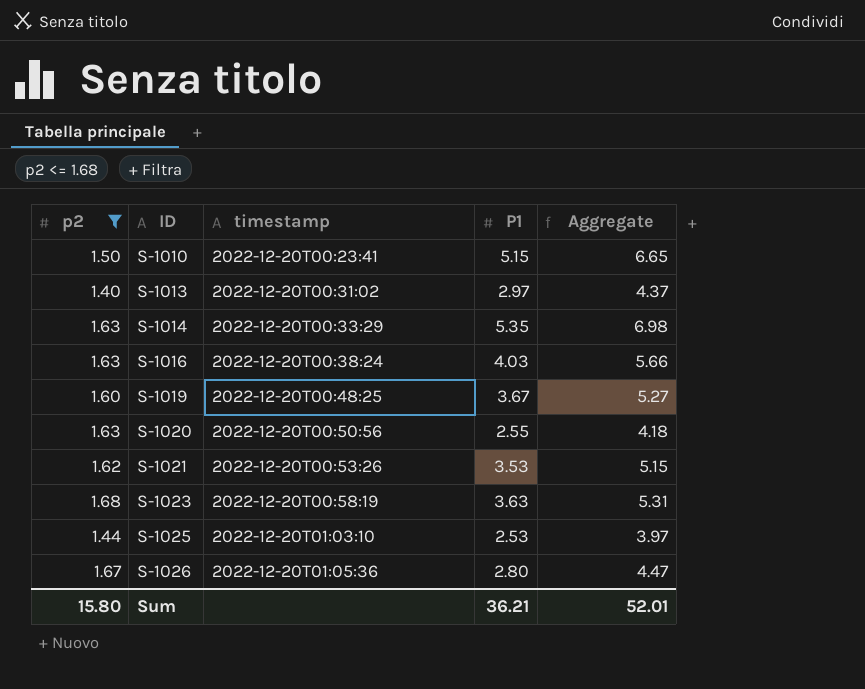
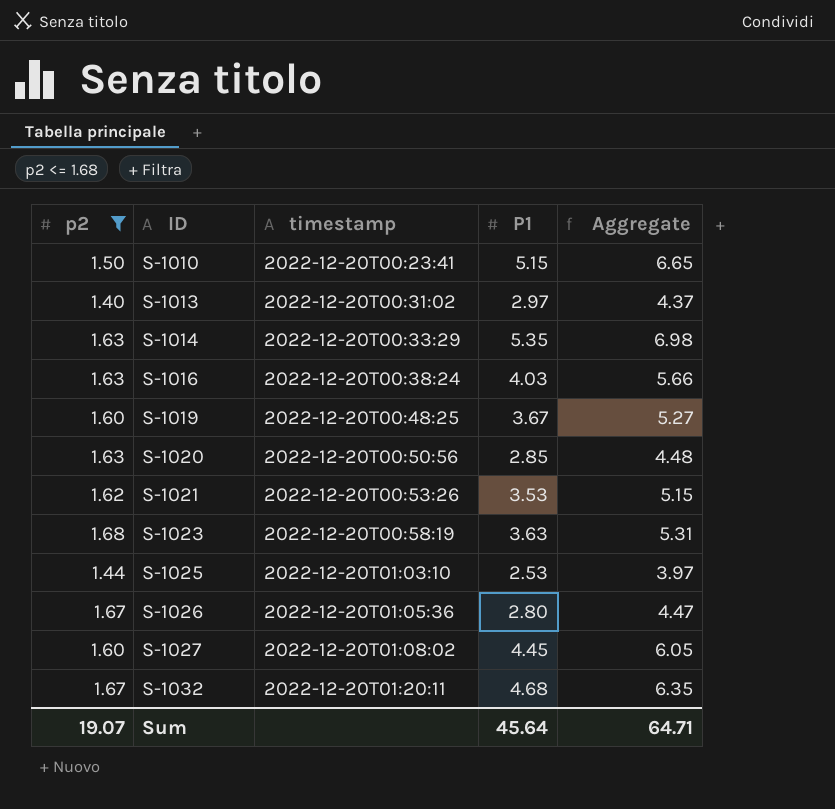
S-1020 | P1: 2.55 -> 2.85
S-1020 | Aggregate: 4.18 -> 4.48
row S-1027: none -> 1.60 | 2022-12-20T01:08:02 | 4.45 | 6.05
row S-1032: none -> 1.67 | 2022-12-20T01:20:11 | 4.68 | 6.35
Sum | p2: 15.80 -> 19.07
Sum | P1: 36.21 -> 45.64
Sum | Aggregate: 52.01 -> 64.71

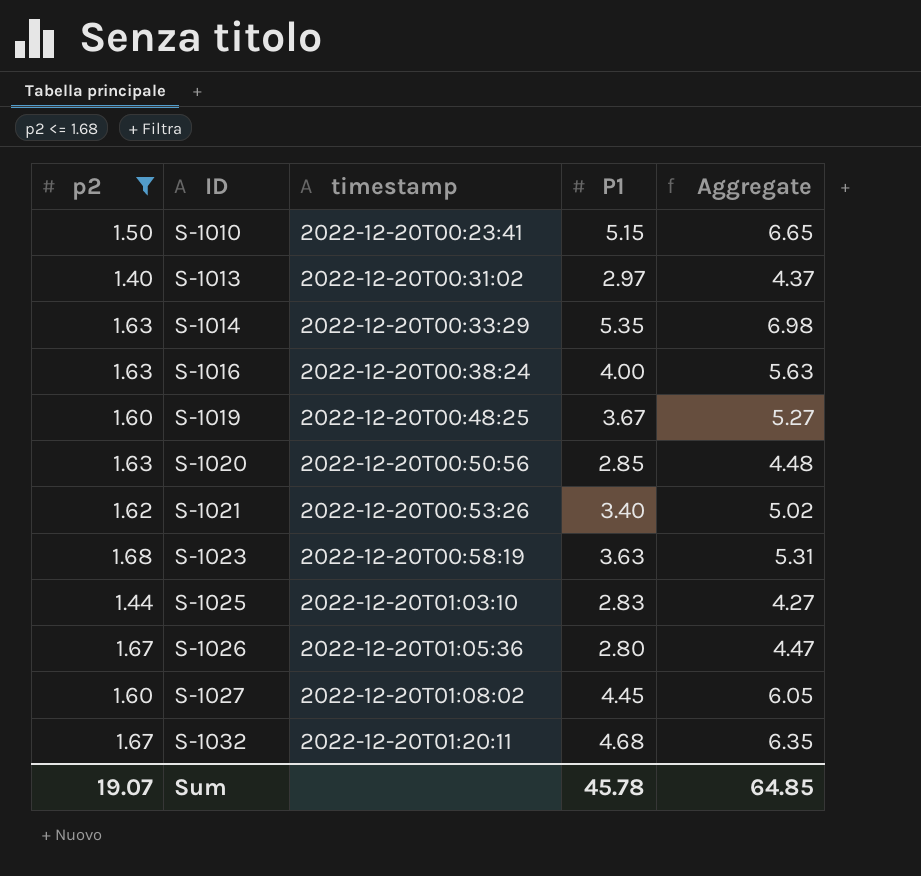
S-1016 | P1: 4.03 -> 4.00
S-1016 | Aggregate: 5.66 -> 5.63
S-1021 | P1: 3.53 -> 3.40
S-1021 | Aggregate: 5.15 -> 5.02
S-1025 | P1: 2.53 -> 2.83
S-1025 | Aggregate: 3.97 -> 4.27
Sum | P1: 45.64 -> 45.78
Sum | Aggregate: 64.71 -> 64.85

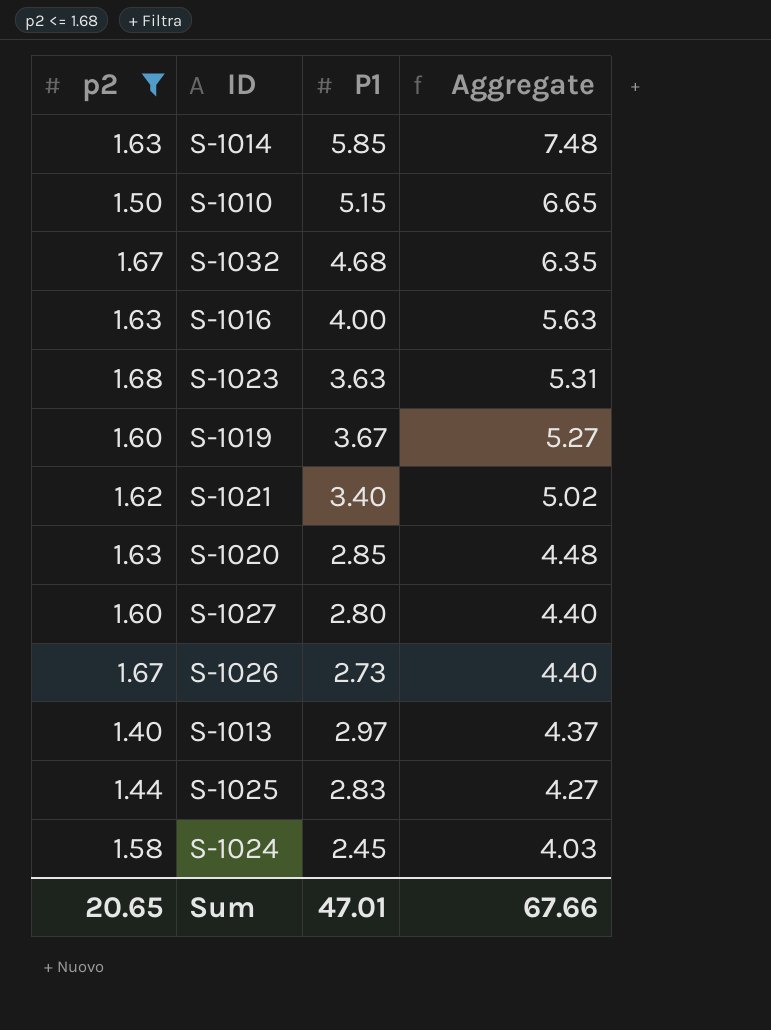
row order: ID ascending -> Aggregate descending
column timestamp | position: 3 -> none
S-1014 | P1: 5.35 -> 5.85
S-1014 | Aggregate: 6.98 -> 7.48
S-1027 | P1: 4.45 -> 2.80
S-1027 | Aggregate: 6.05 -> 4.40
S-1026 | P1: 2.80 -> 2.73
S-1026 | Aggregate: 4.47 -> 4.40
row S-1024: none -> 1.58 | 2.45 | 4.03
Sum | p2: 19.07 -> 20.65
Sum | P1: 45.78 -> 47.01
Sum | Aggregate: 64.85 -> 67.66

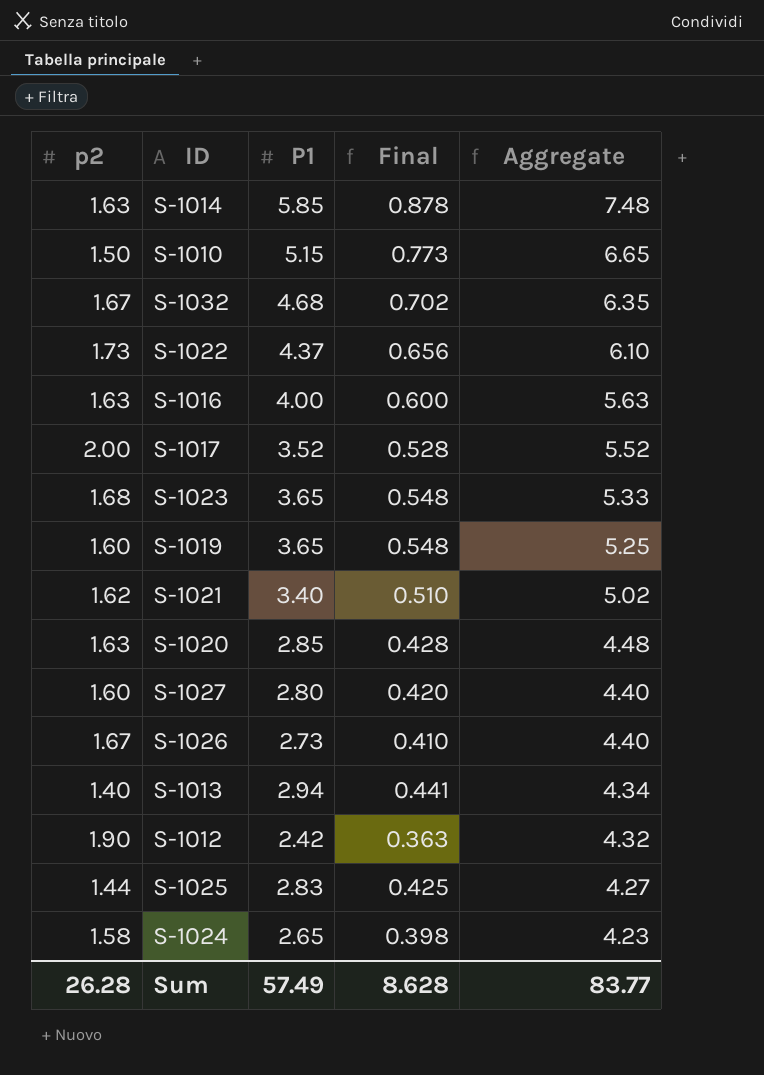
filter: p2 <= 1.68 -> none
column Final | formula: none -> [P1] * 0.15
S-1023 | P1: 3.63 -> 3.65
S-1023 | Aggregate: 5.31 -> 5.33
S-1019 | P1: 3.67 -> 3.65
S-1019 | Aggregate: 5.27 -> 5.25
S-1013 | P1: 2.97 -> 2.94
S-1013 | Aggregate: 4.37 -> 4.34
S-1024 | P1: 2.45 -> 2.65
S-1024 | Aggregate: 4.03 -> 4.23
Sum | p2: 20.65 -> 26.28
Sum | P1: 47.01 -> 57.49
Sum | Aggregate: 67.66 -> 83.77

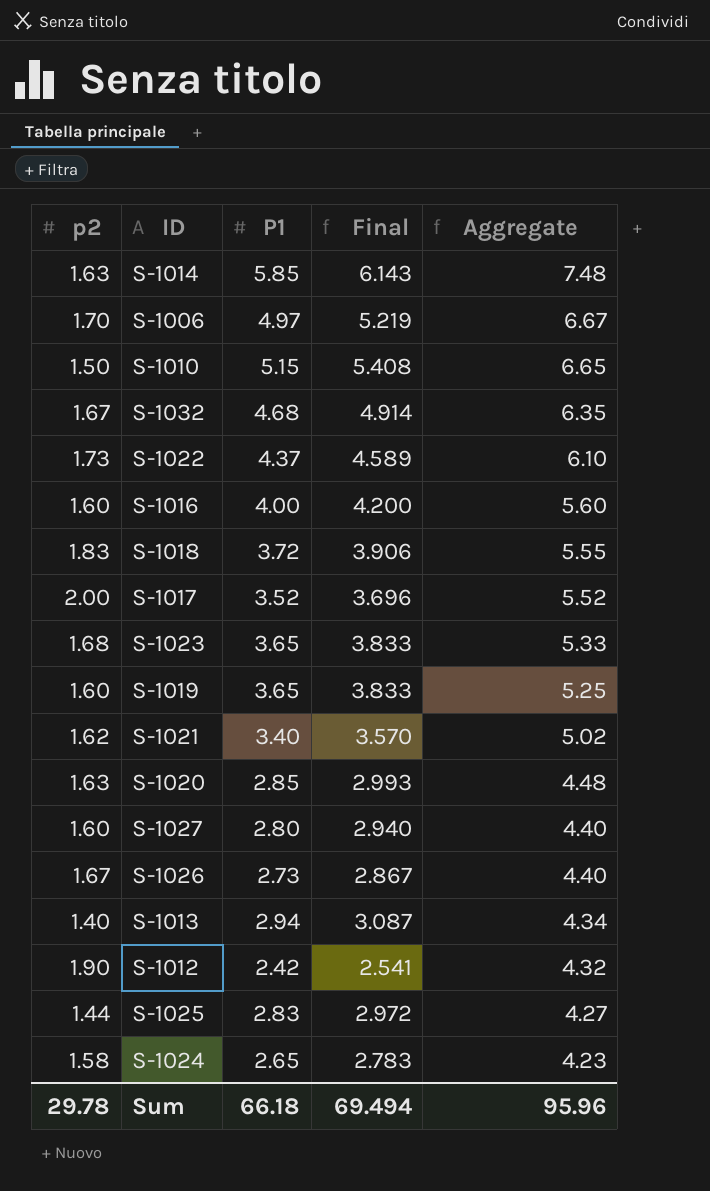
column Final | formula: [P1] * 0.15 -> [P1] * 1.05
row S-1006: none -> 1.70 | 4.97 | 5.219 | 6.67
S-1016 | p2: 1.63 -> 1.60
S-1016 | Aggregate: 5.63 -> 5.60
row S-1018: none -> 1.83 | 3.72 | 3.906 | 5.55
Sum | p2: 26.28 -> 29.78
Sum | P1: 57.49 -> 66.18
Sum | Final: 8.628 -> 69.494
Sum | Aggregate: 83.77 -> 95.96

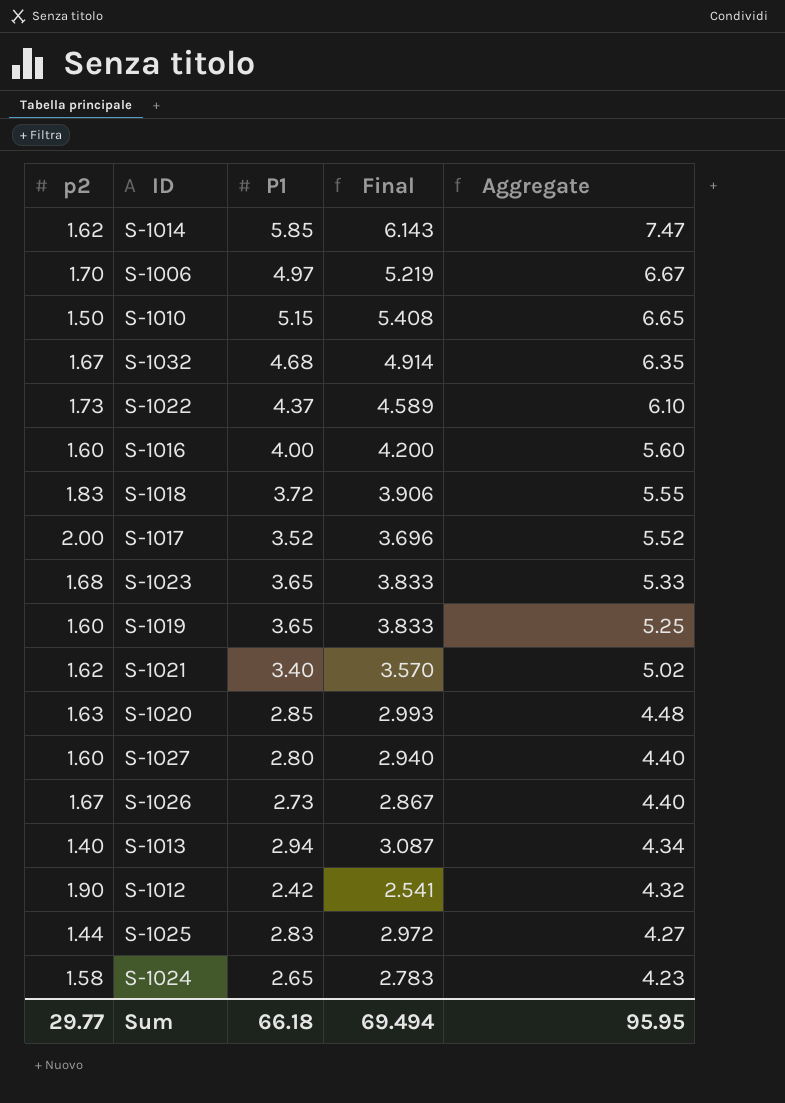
S-1014 | p2: 1.63 -> 1.62
S-1014 | Aggregate: 7.48 -> 7.47
Sum | p2: 29.78 -> 29.77
Sum | Aggregate: 95.96 -> 95.95

